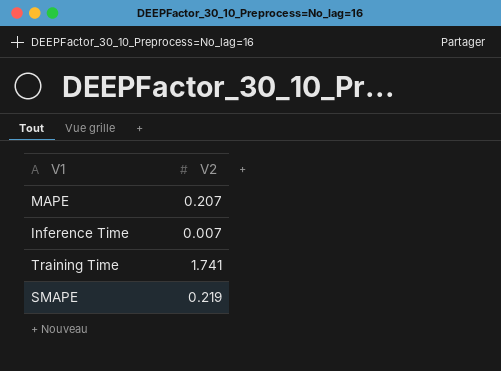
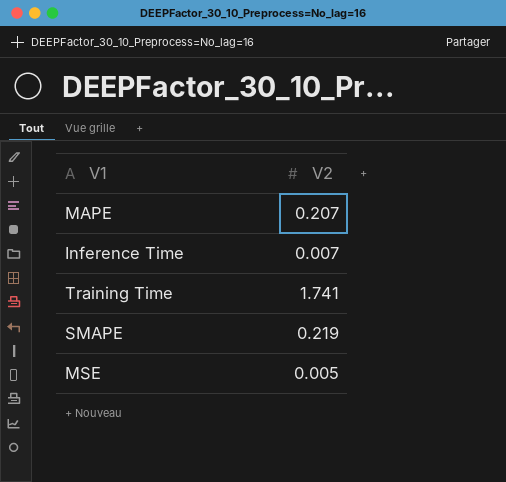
row MSE: none -> 0.005

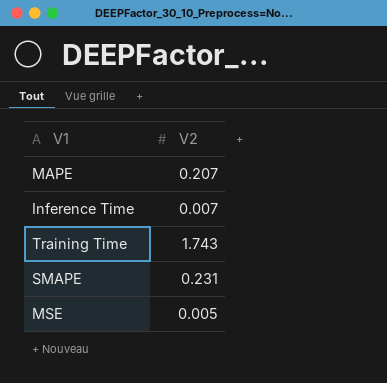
Training Time | V2: 1.741 -> 1.743
SMAPE | V2: 0.219 -> 0.231

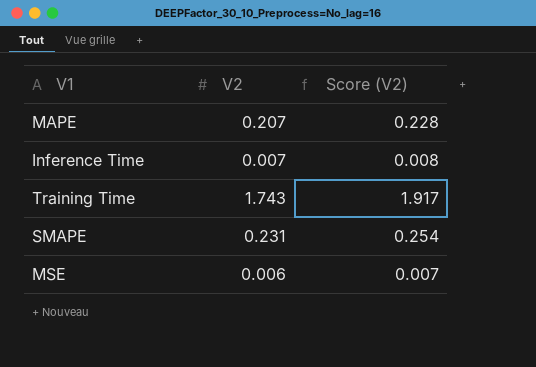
column Score (V2) | formula: none -> [V2] * 1.1
MSE | V2: 0.005 -> 0.006

